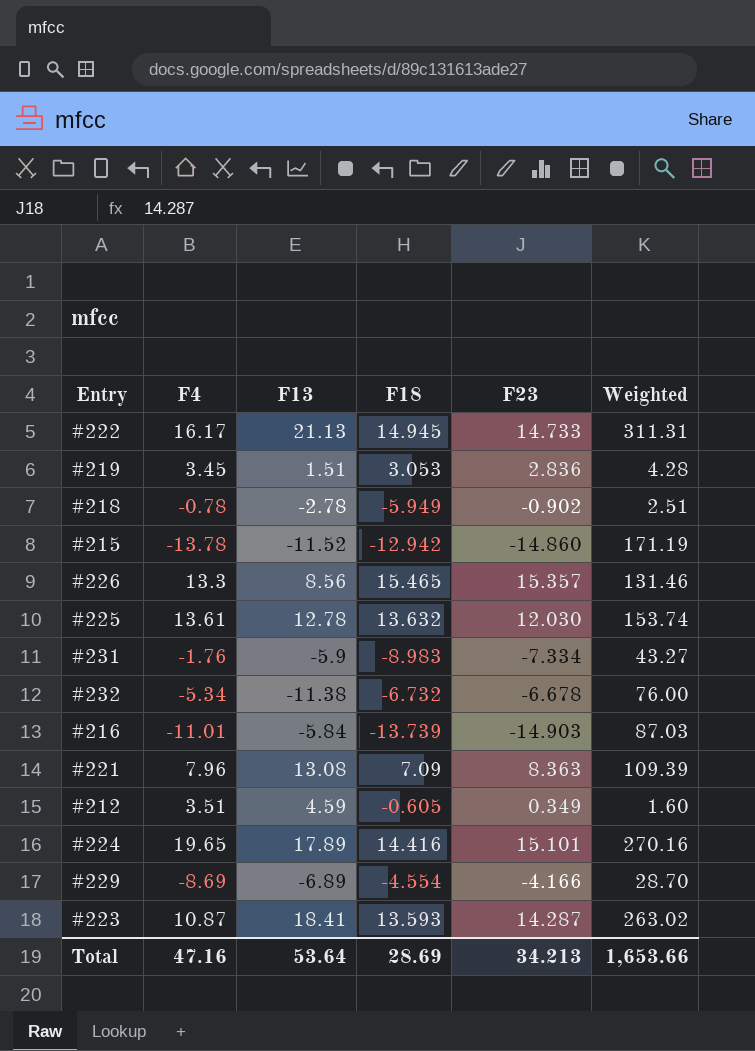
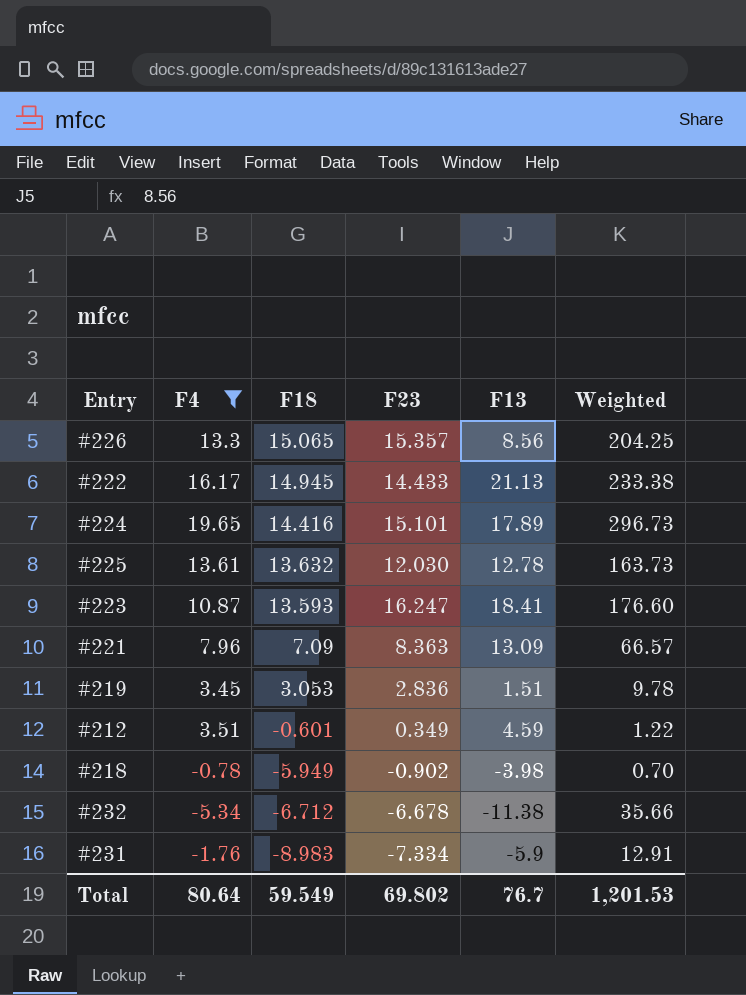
filter: none -> F4 >= -5.34
row order: none -> F18 descending
column F13 | position: 3 -> 5
column Weighted | formula: [F13] * [F23] -> [F4] * [F23]
#226 | F18: 15.465 -> 15.065
#222 | F23: 14.733 -> 14.433
#223 | F23: 14.287 -> 16.247
#221 | F13: 13.08 -> 13.09
#212 | F18: -0.605 -> -0.601
#218 | F13: -2.78 -> -3.98
#232 | F18: -6.732 -> -6.712
Total | F4: 47.16 -> 80.64
Total | F18: 28.69 -> 59.549
Total | F23: 34.213 -> 69.802
Total | F13: 53.64 -> 76.7
Total | Weighted: 1,653.66 -> 1,201.53

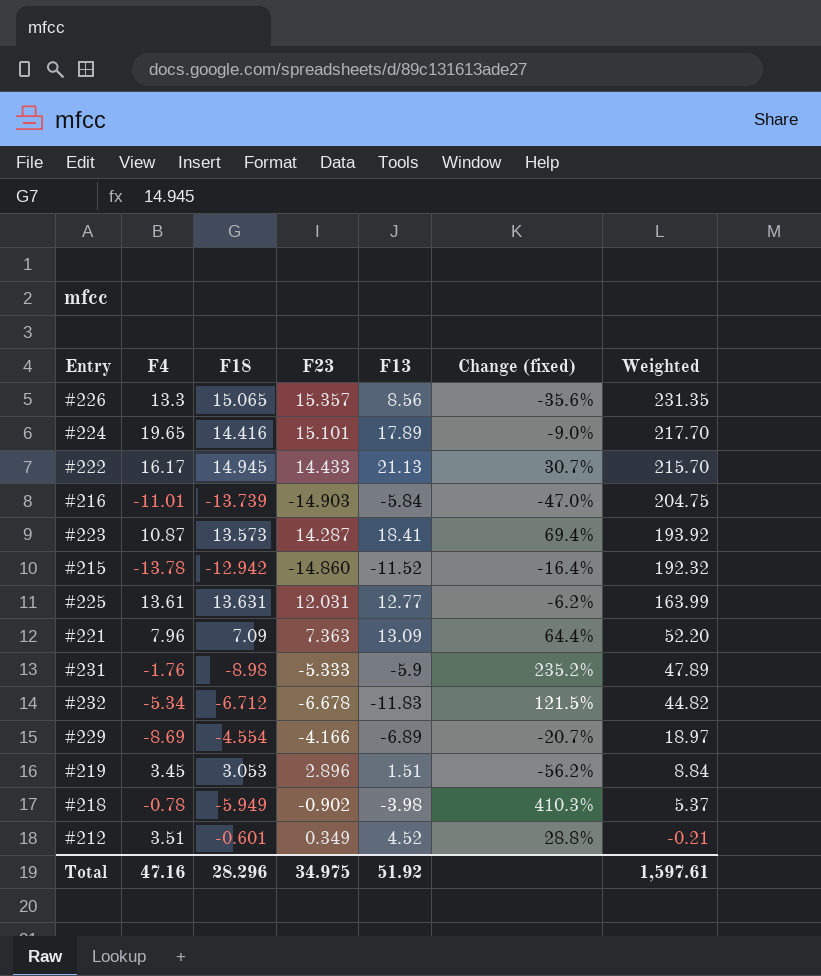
filter: F4 >= -5.34 -> none
row order: F18 descending -> Weighted descending
column Change (fixed) | formula: none -> ([F13] - [F4]) / [F4]
column Weighted | formula: [F4] * [F23] -> [F18] * [F23]
#223 | F18: 13.593 -> 13.573
#223 | F23: 16.247 -> 14.287
#225 | F18: 13.632 -> 13.631
#225 | F23: 12.030 -> 12.031
#225 | F13: 12.78 -> 12.77
#221 | F23: 8.363 -> 7.363
#231 | F18: -8.983 -> -8.98
#231 | F23: -7.334 -> -5.333
#232 | F13: -11.38 -> -11.83
#219 | F23: 2.836 -> 2.896
#212 | F13: 4.59 -> 4.52
Total | F4: 80.64 -> 47.16
Total | F18: 59.549 -> 28.296
Total | F23: 69.802 -> 34.975
Total | F13: 76.7 -> 51.92
Total | Weighted: 1,201.53 -> 1,597.61

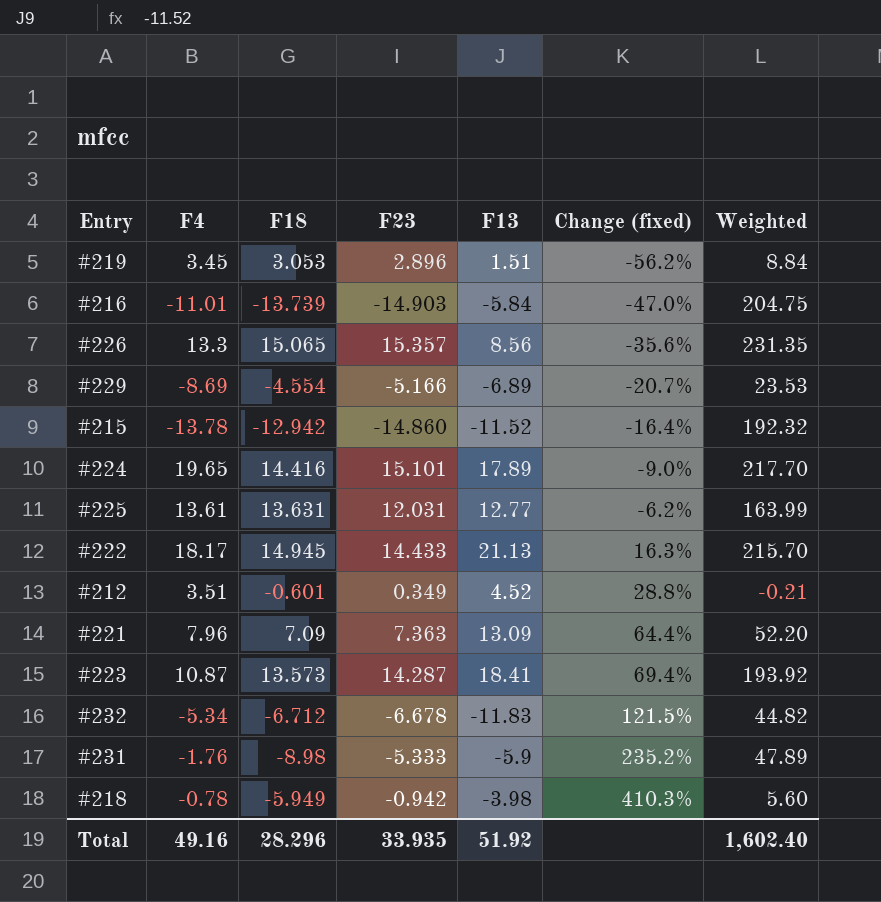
row order: Weighted descending -> Change (fixed) ascending
#229 | F23: -4.166 -> -5.166
#229 | Weighted: 18.97 -> 23.53
#222 | F4: 16.17 -> 18.17
#222 | Change (fixed): 30.7% -> 16.3%
#218 | F23: -0.902 -> -0.942
#218 | Weighted: 5.37 -> 5.60
Total | F4: 47.16 -> 49.16
Total | F23: 34.975 -> 33.935
Total | Weighted: 1,597.61 -> 1,602.40

